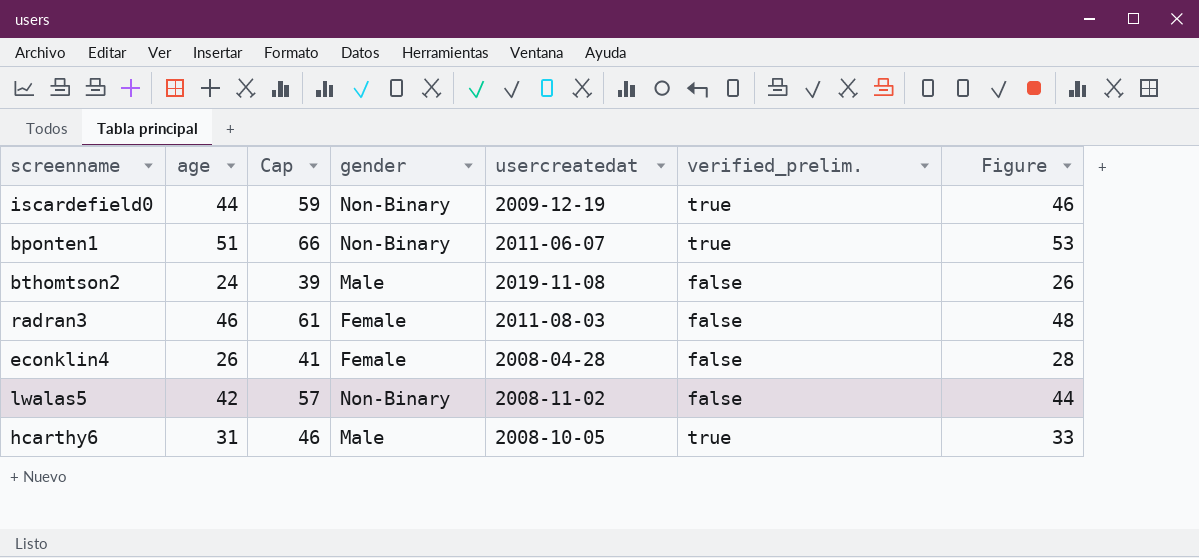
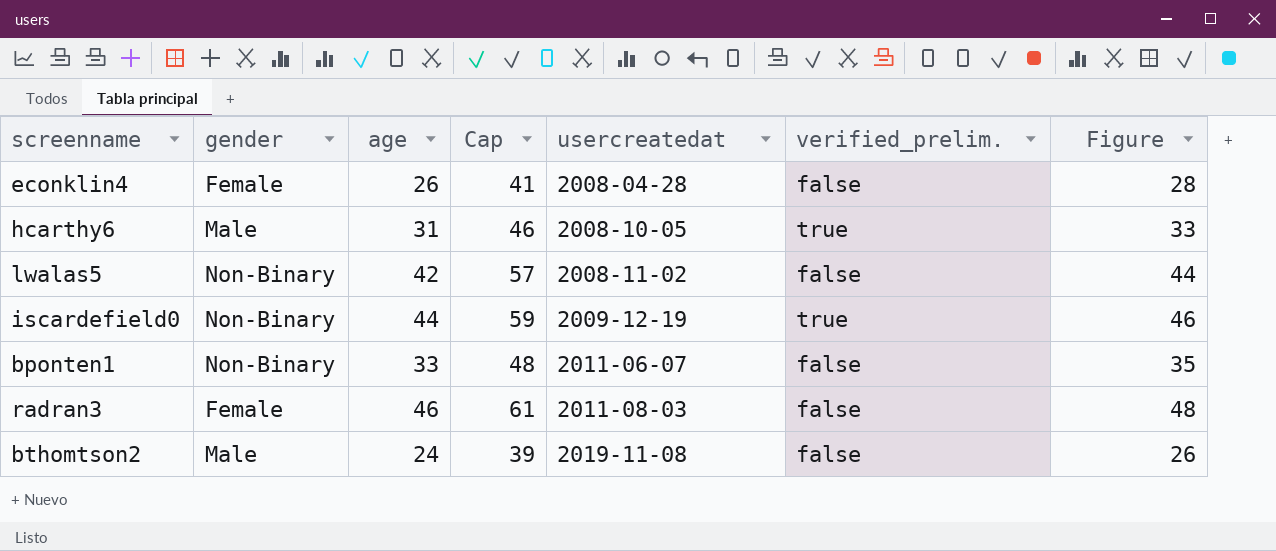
row order: none -> usercreatedat ascending
column gender | position: 4 -> 2
bponten1 | age: 51 -> 33
bponten1 | Cap: 66 -> 48
bponten1 | verified_prelim.: true -> false
bponten1 | Figure: 53 -> 35

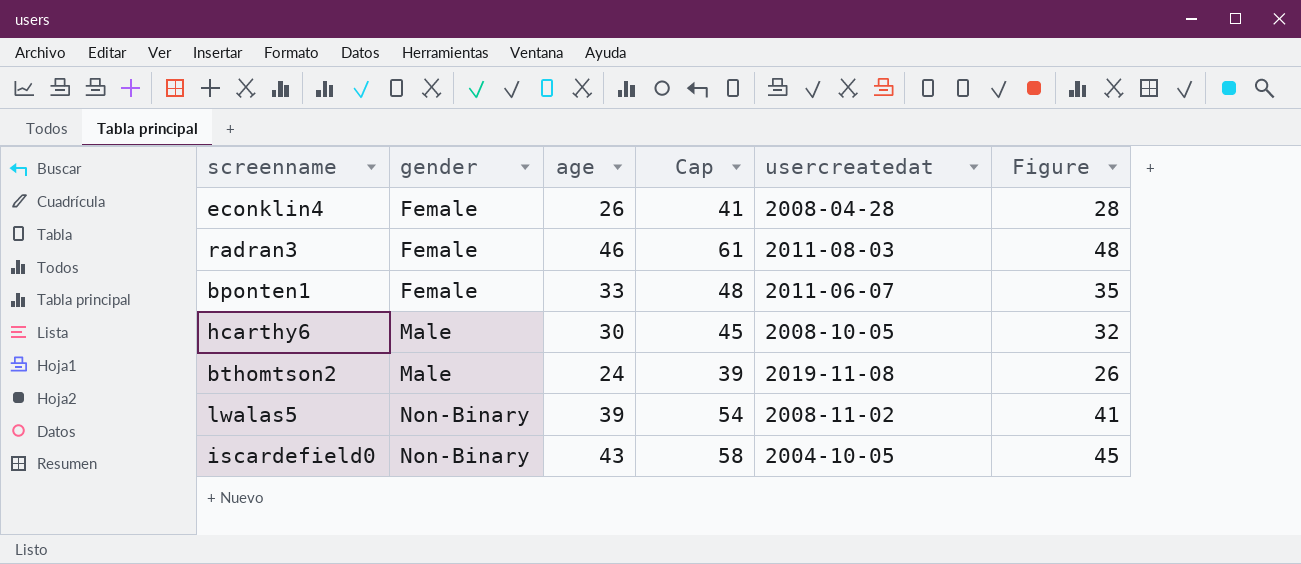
row order: usercreatedat ascending -> gender ascending
column verified_prelim. | position: 6 -> none
bponten1 | gender: Non-Binary -> Female
hcarthy6 | age: 31 -> 30
hcarthy6 | Cap: 46 -> 45
hcarthy6 | Figure: 33 -> 32
lwalas5 | age: 42 -> 39
lwalas5 | Cap: 57 -> 54
lwalas5 | Figure: 44 -> 41
iscardefield0 | age: 44 -> 43
iscardefield0 | Cap: 59 -> 58
iscardefield0 | usercreatedat: 2009-12-19 -> 2004-10-05
iscardefield0 | Figure: 46 -> 45

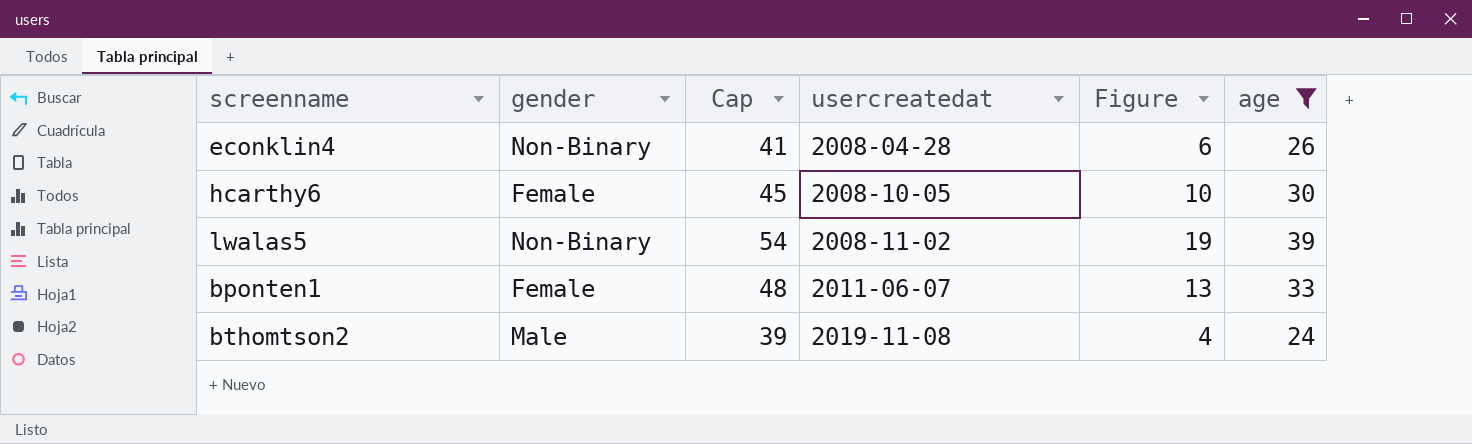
filter: none -> age <= 39
row order: gender ascending -> usercreatedat ascending
column Figure | formula: [age] + 2 -> [age] - 20
column age | position: 3 -> 6
econklin4 | gender: Female -> Non-Binary
hcarthy6 | gender: Male -> Female

